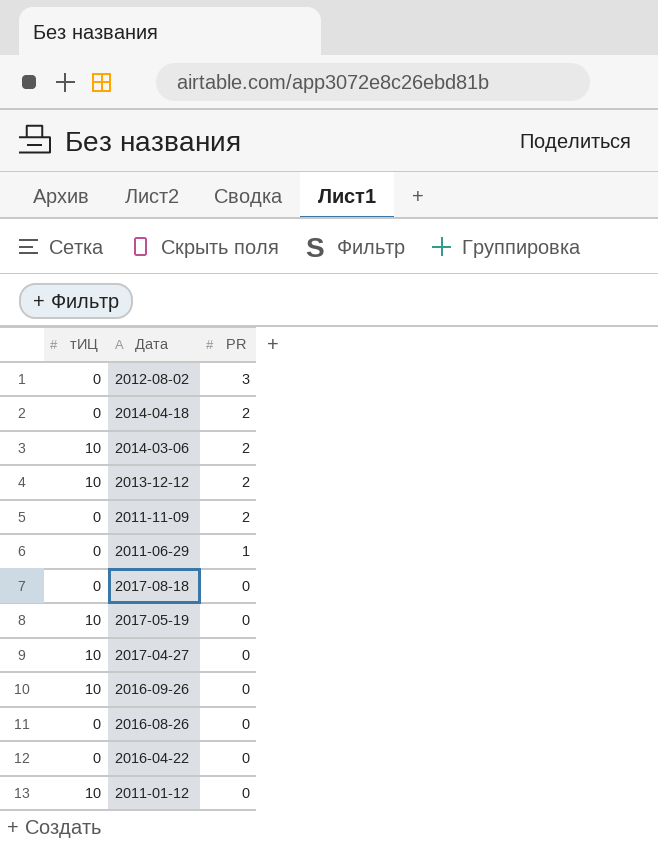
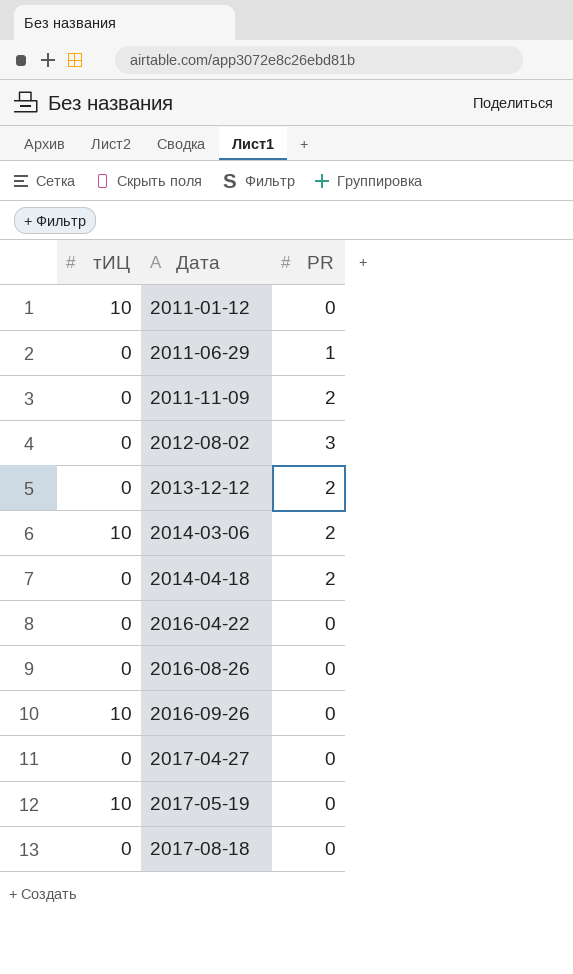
row order: PR descending -> Дата ascending
2013-12-12 | тИЦ: 10 -> 0
2017-04-27 | тИЦ: 10 -> 0

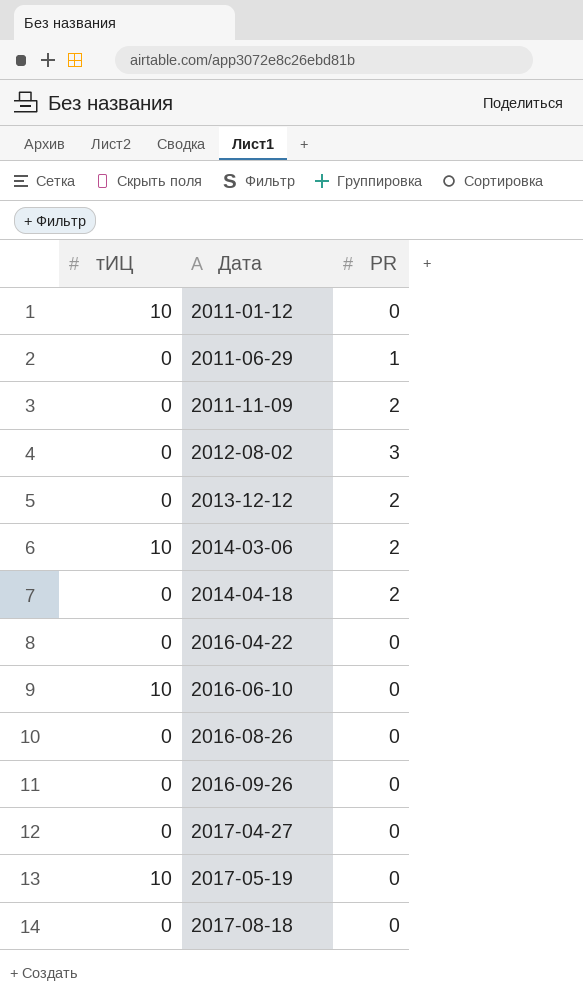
row 2016-06-10: none -> 10 | 0
2016-09-26 | тИЦ: 10 -> 0

